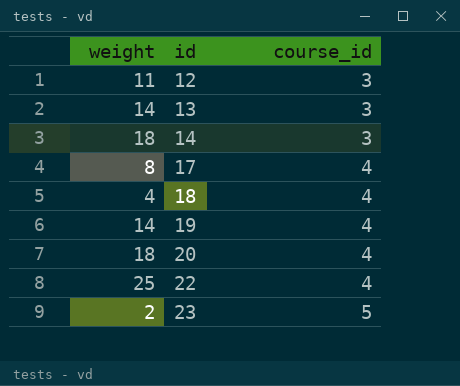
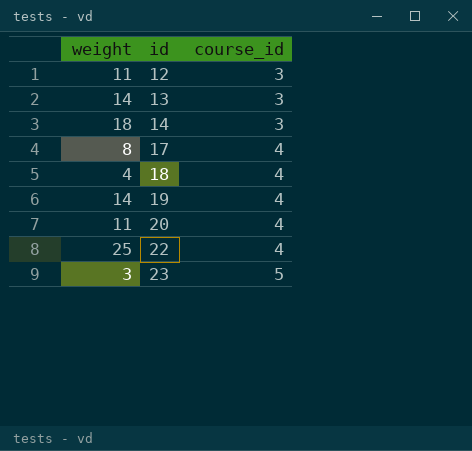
20 | weight: 18 -> 11
23 | weight: 2 -> 3

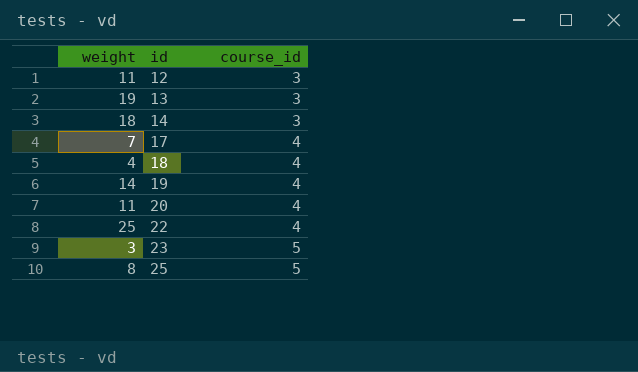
13 | weight: 14 -> 19
17 | weight: 8 -> 7
row 25: none -> 8 | 5

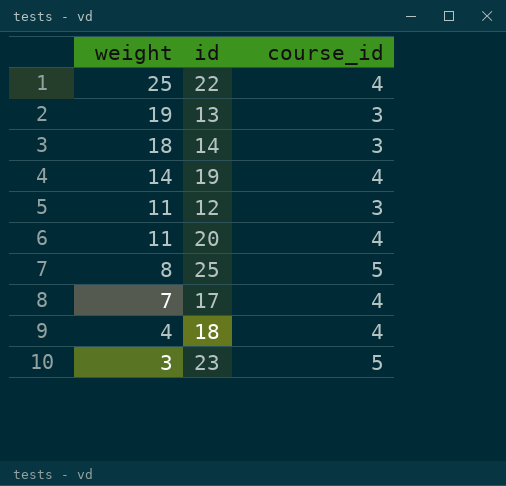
row order: id ascending -> weight descending

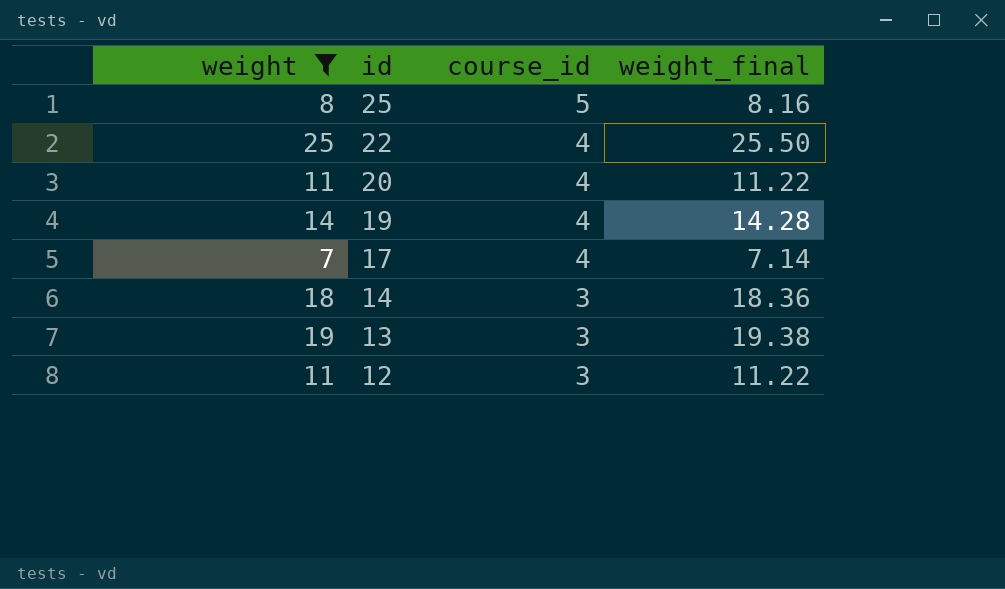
filter: none -> weight >= 7
row order: weight descending -> id descending
column weight_final | formula: none -> [weight] * 1.02

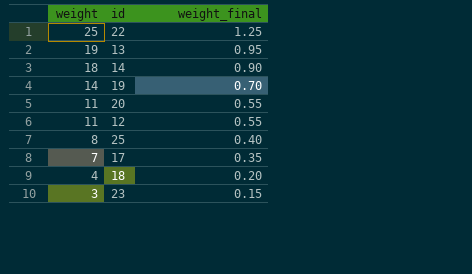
filter: weight >= 7 -> none
row order: id descending -> weight descending
column course_id | position: 3 -> none
column weight_final | formula: [weight] * 1.02 -> [weight] * 0.05

